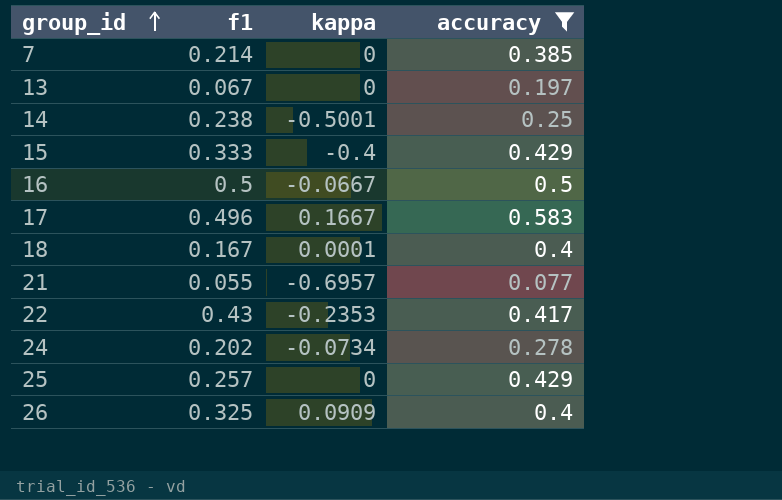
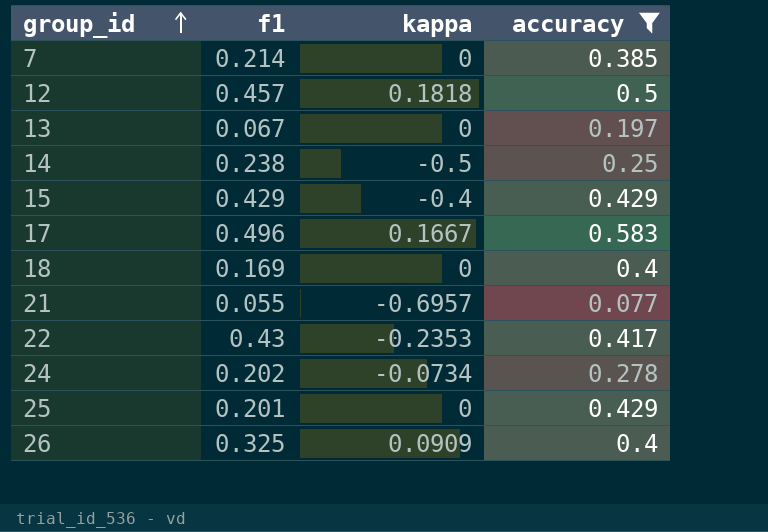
row 16: 0.5 | -0.0667 | 0.5 -> none
row 12: none -> 0.457 | 0.1818 | 0.5
14 | kappa: -0.5001 -> -0.5
15 | f1: 0.333 -> 0.429
18 | f1: 0.167 -> 0.169
18 | kappa: 0.0001 -> 0
25 | f1: 0.257 -> 0.201

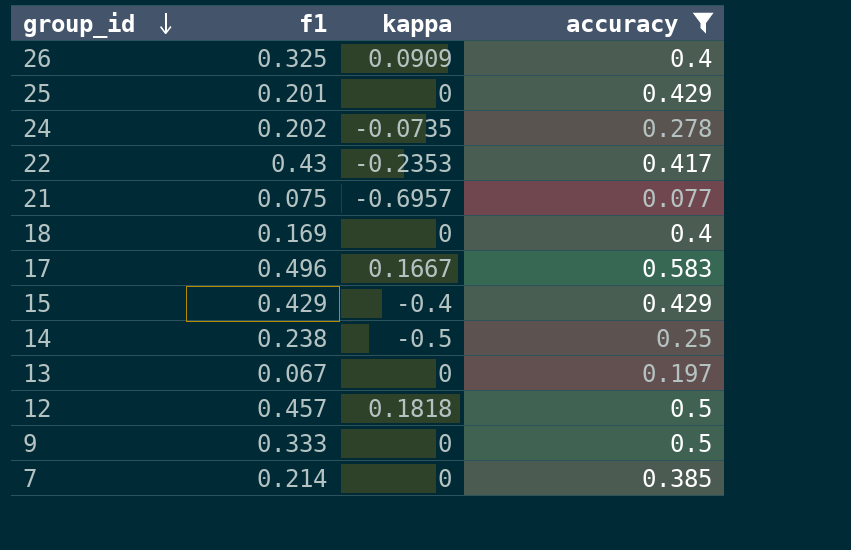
row order: group_id ascending -> group_id descending
24 | kappa: -0.0734 -> -0.0735
21 | f1: 0.055 -> 0.075
row 9: none -> 0.333 | 0 | 0.5

